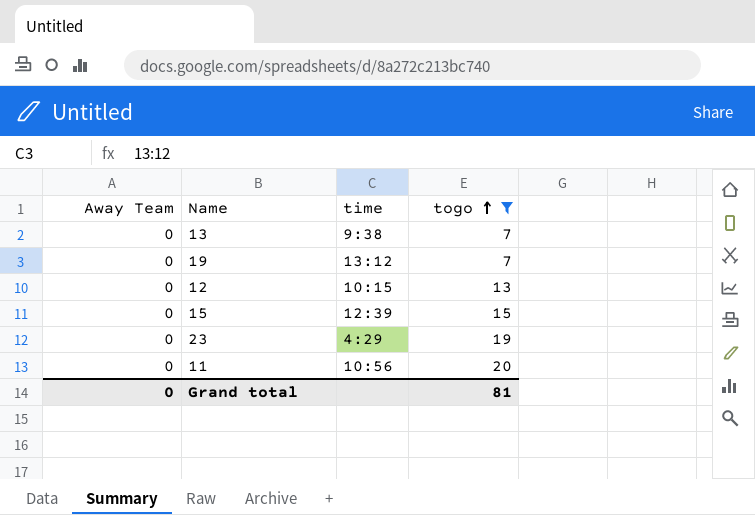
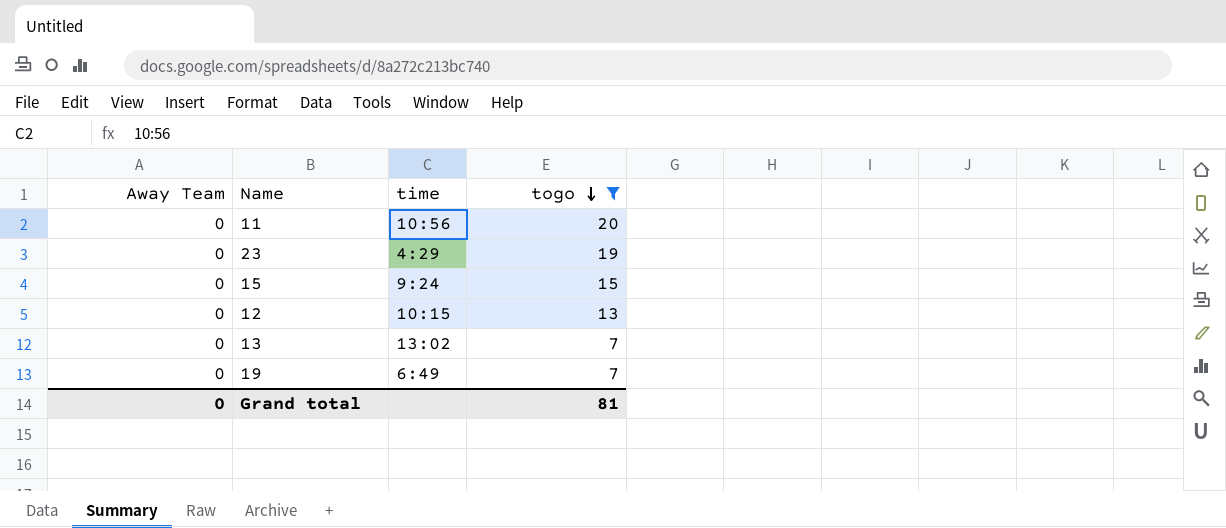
row order: togo ascending -> togo descending
15 | time: 12:39 -> 9:24
13 | time: 9:38 -> 13:02
19 | time: 13:12 -> 6:49

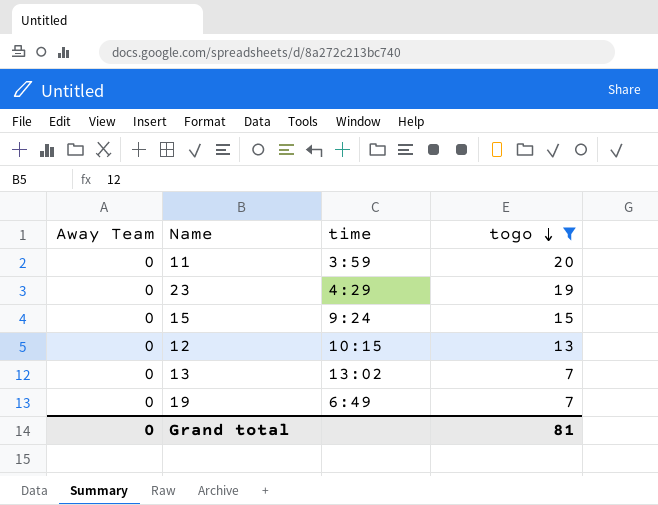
11 | time: 10:56 -> 3:59

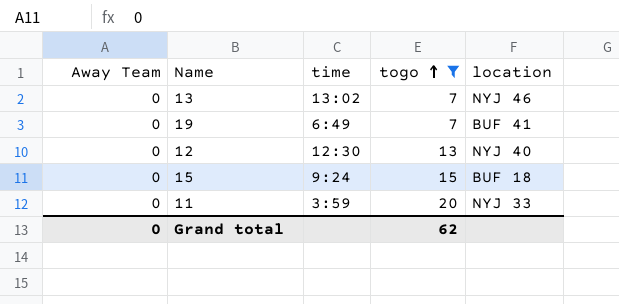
row order: togo descending -> togo ascending
column location | position: none -> 5
row 23: 0 | 4:29 | 19 -> none
12 | time: 10:15 -> 12:30
Grand total | togo: 81 -> 62

